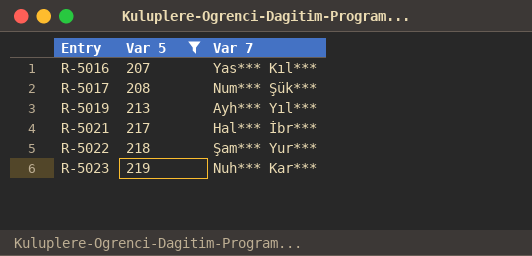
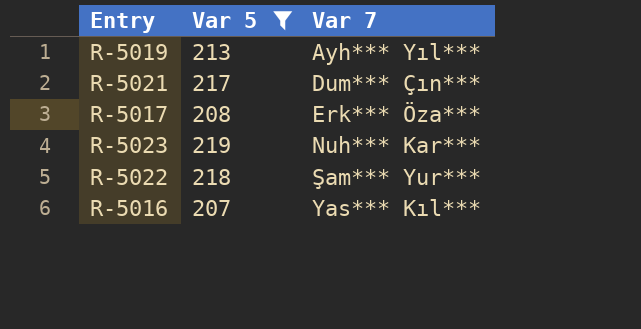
row order: Entry ascending -> Var 7 ascending
R-5021 | Var 7: Hal*** İbr*** -> Dum*** Çın***
R-5017 | Var 7: Num*** Şük*** -> Erk*** Öza***

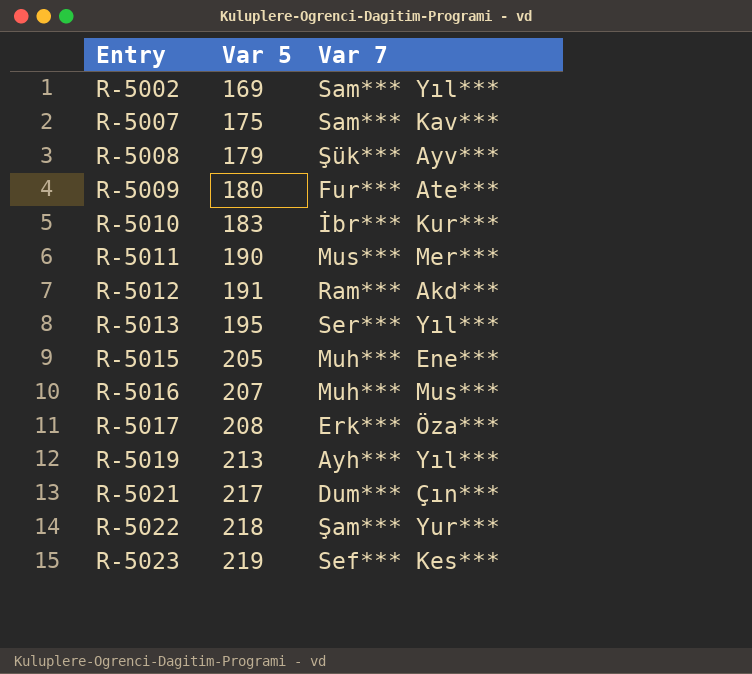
filter: Var 5 >= 207 -> none
row order: Var 7 ascending -> Entry ascending
R-5016 | Var 7: Yas*** Kıl*** -> Muh*** Mus***
R-5023 | Var 7: Nuh*** Kar*** -> Sef*** Kes***

